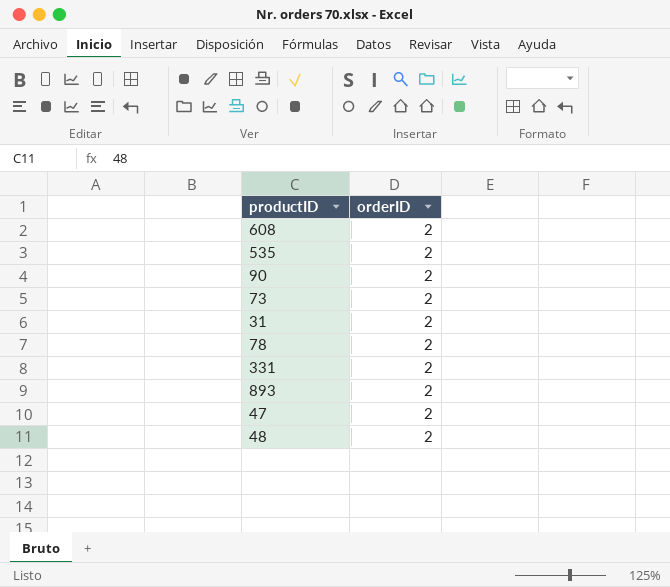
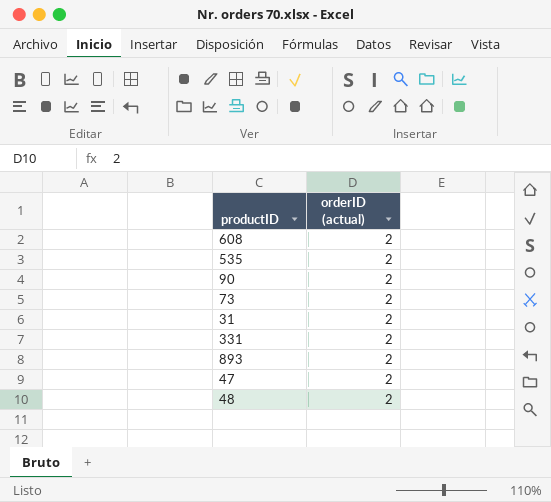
column name: orderID -> orderID (actual)
row 78: 2 -> none

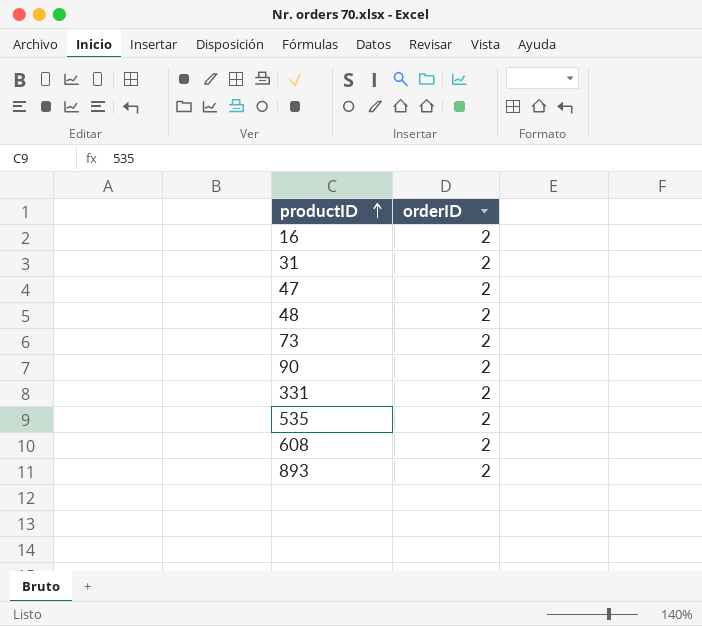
row order: none -> productID ascending
column name: orderID (actual) -> orderID
row 16: none -> 2

